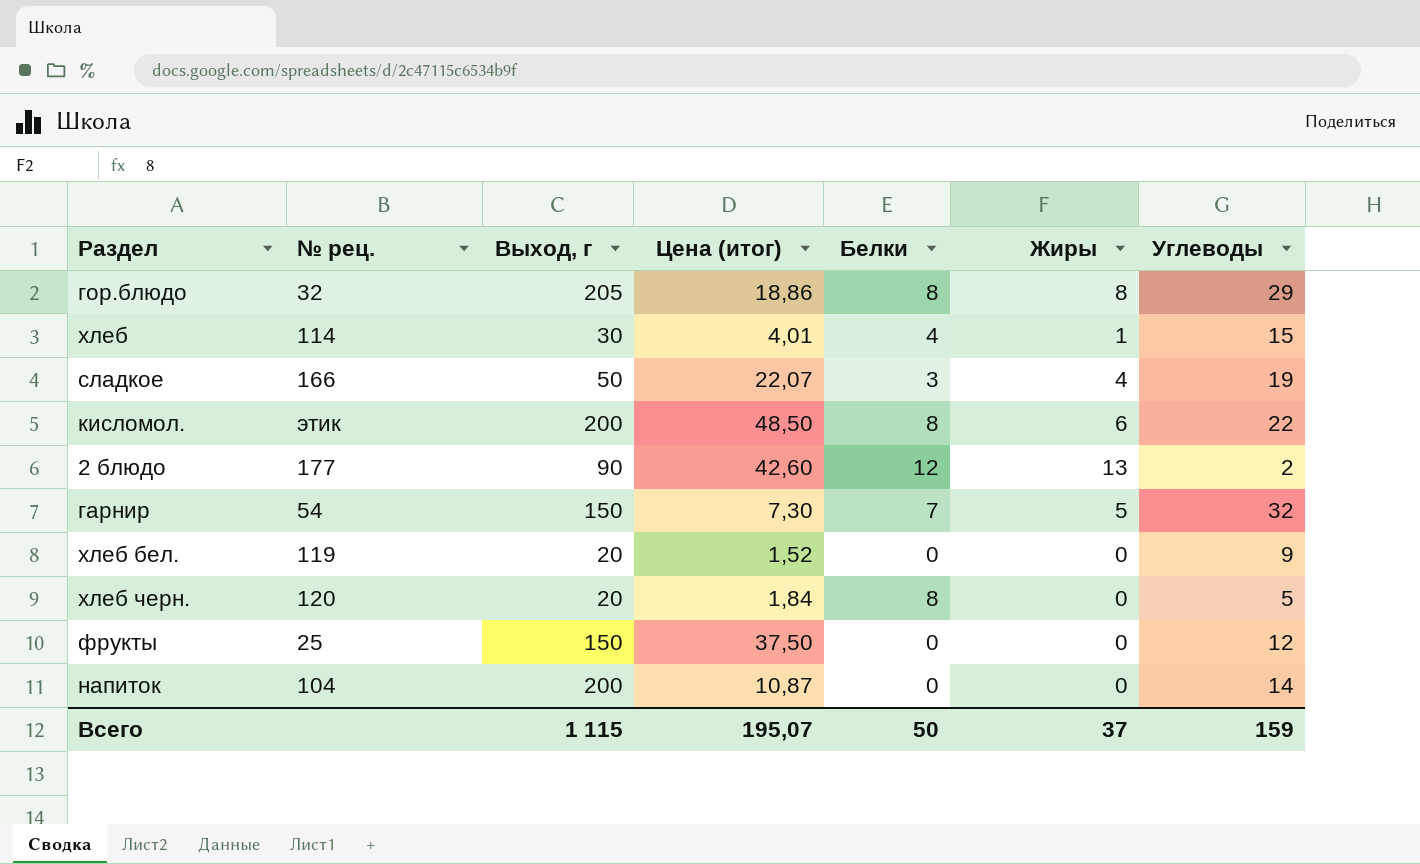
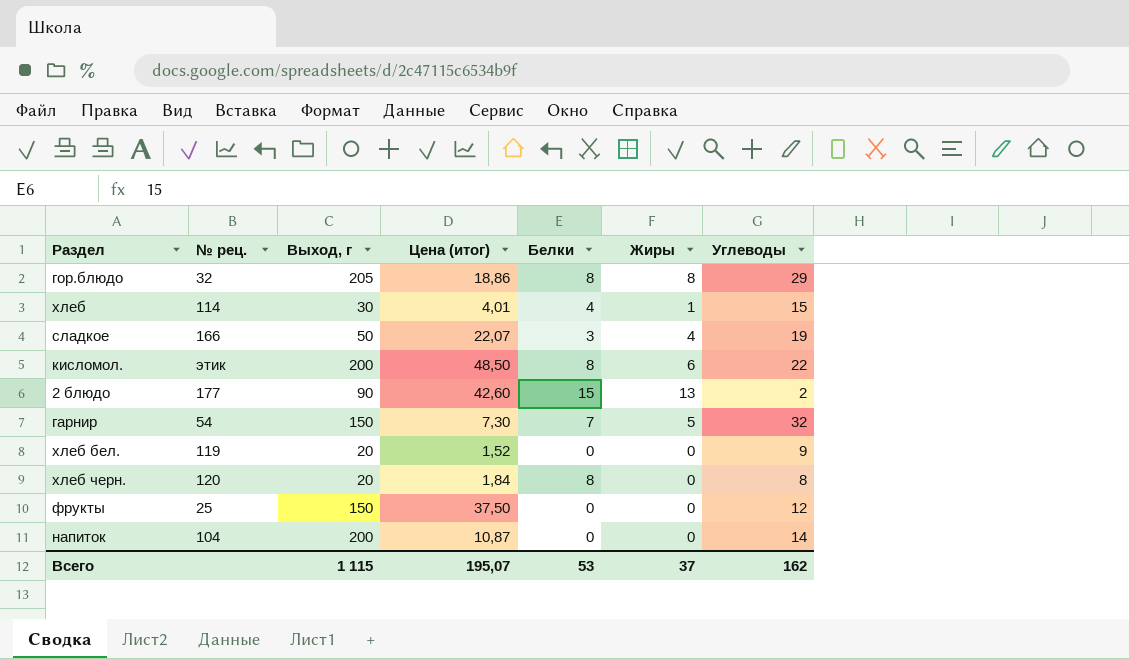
2 блюдо | Белки: 12 -> 15
хлеб черн. | Углеводы: 5 -> 8
Всего | Белки: 50 -> 53
Всего | Углеводы: 159 -> 162

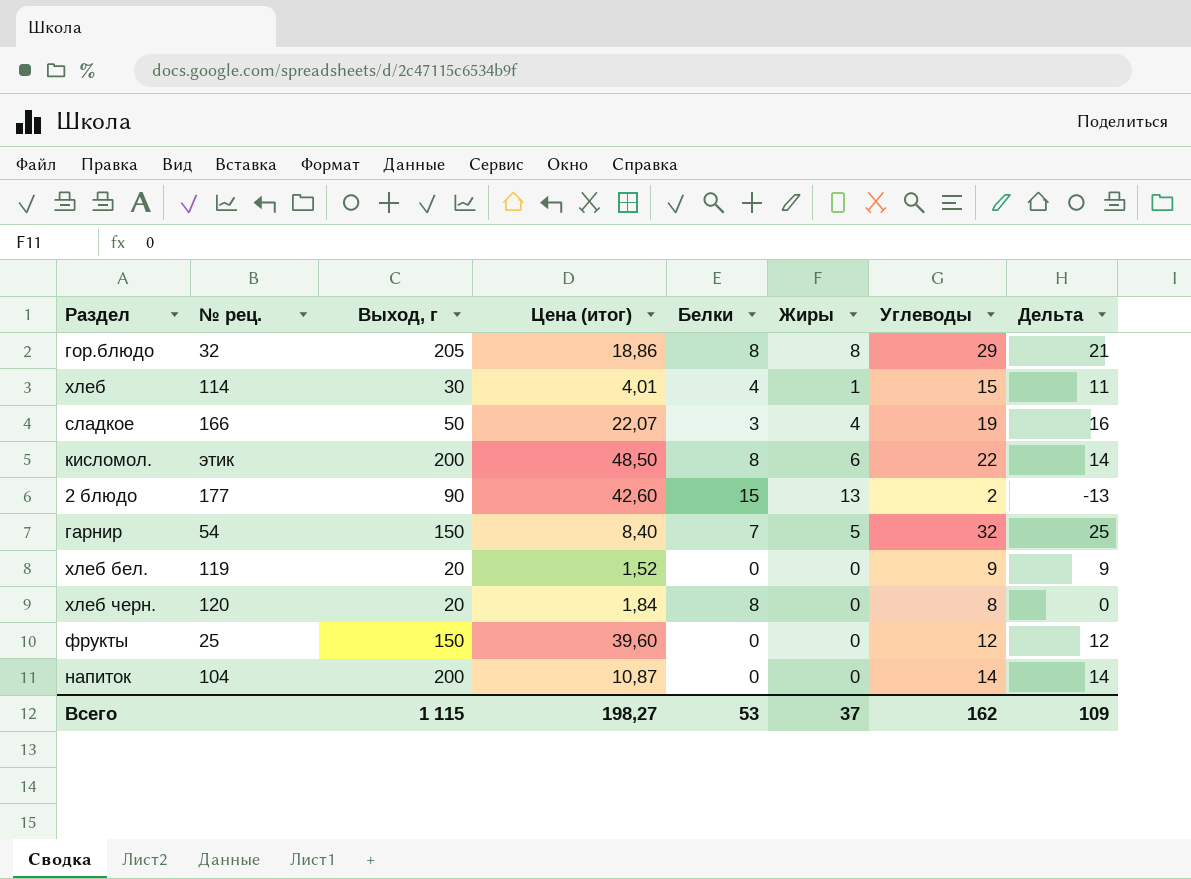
column Дельта | formula: none -> [Углеводы] - [Белки]
гарнир | Цена (итог): 7,30 -> 8,40
фрукты | Цена (итог): 37,50 -> 39,60
Всего | Цена (итог): 195,07 -> 198,27

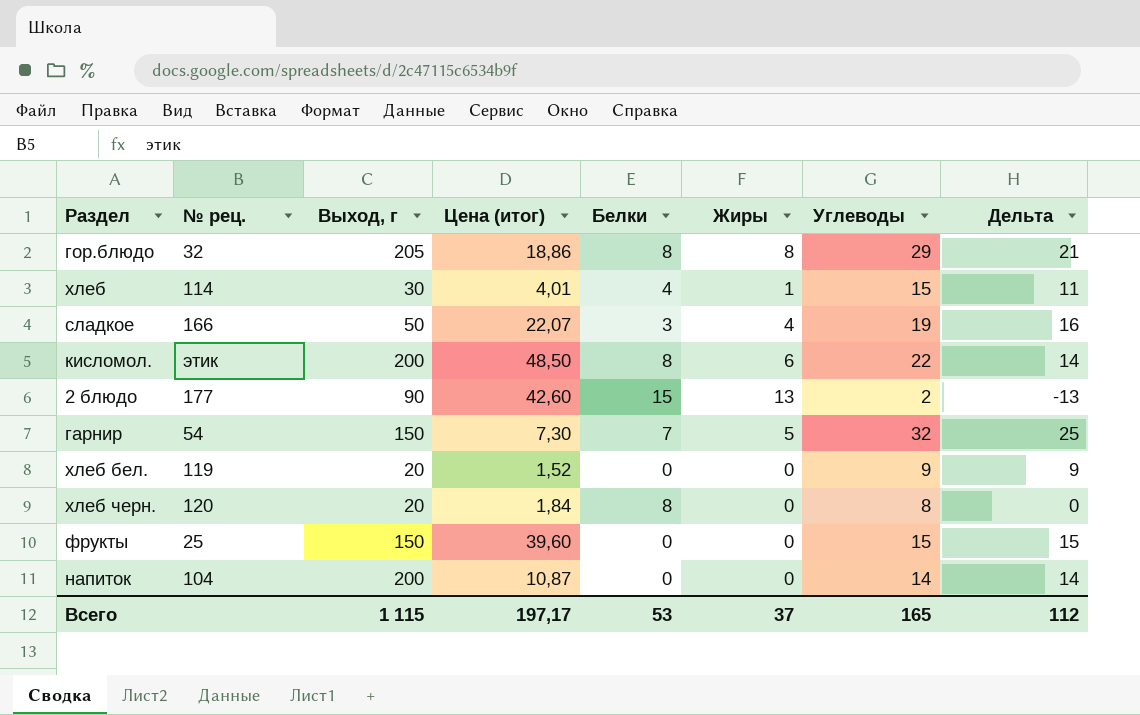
гарнир | Цена (итог): 8,40 -> 7,30
фрукты | Углеводы: 12 -> 15
фрукты | Дельта: 12 -> 15
Всего | Цена (итог): 198,27 -> 197,17
Всего | Углеводы: 162 -> 165
Всего | Дельта: 109 -> 112

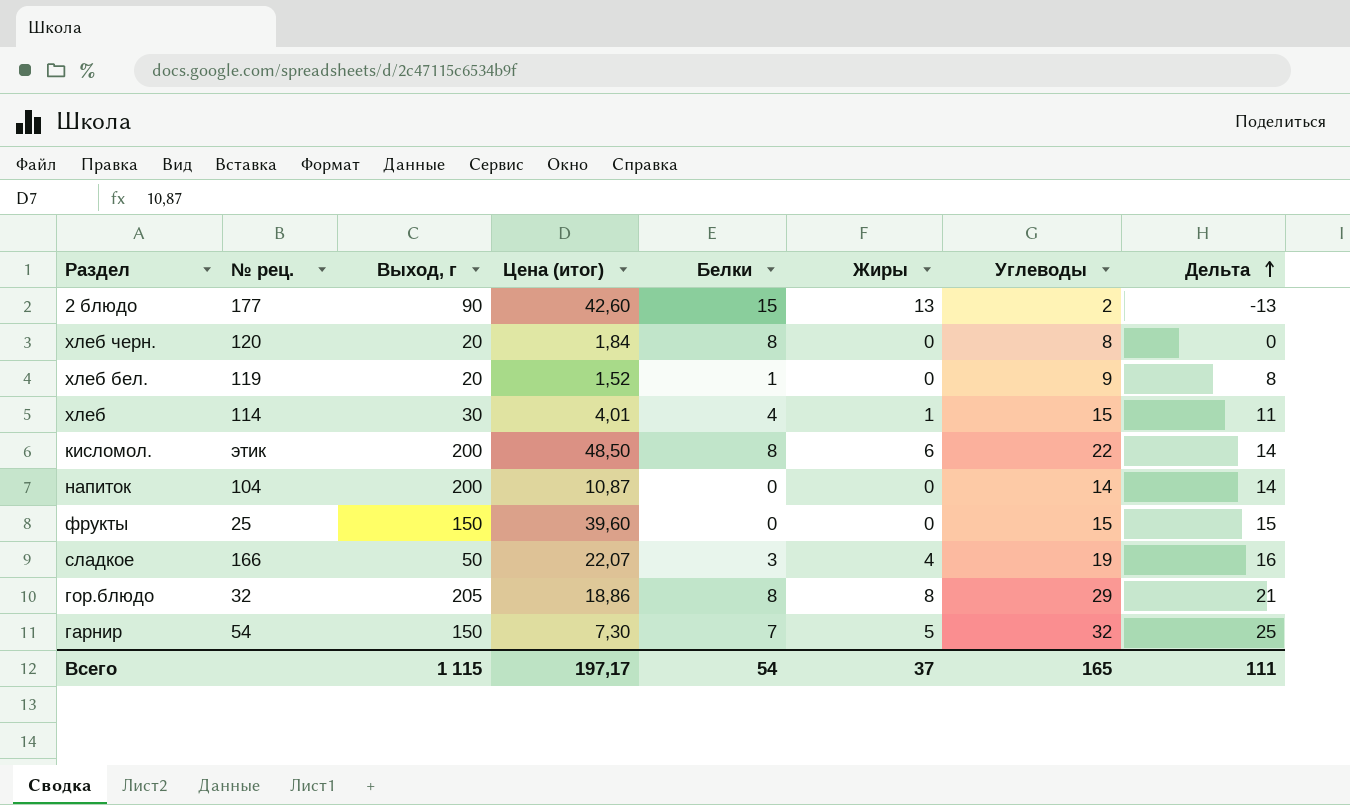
row order: none -> Дельта ascending
хлеб бел. | Белки: 0 -> 1
хлеб бел. | Дельта: 9 -> 8
Всего | Белки: 53 -> 54
Всего | Дельта: 112 -> 111

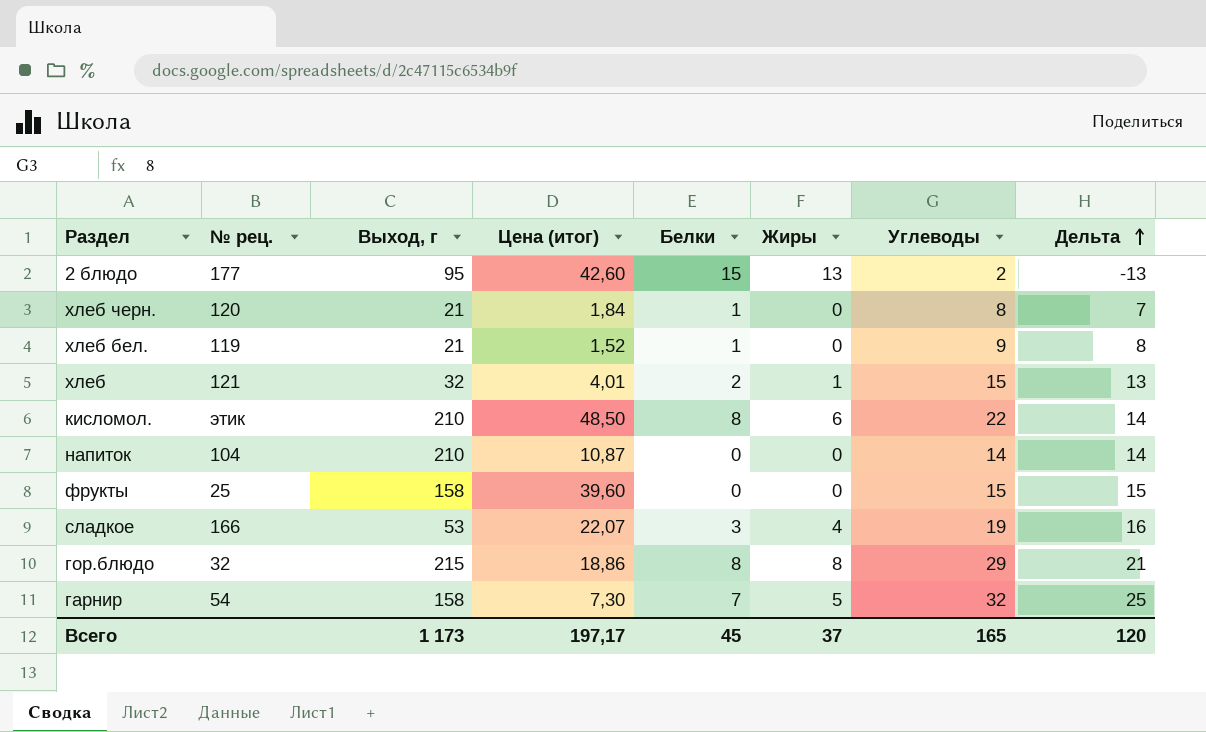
2 блюдо | Выход, г: 90 -> 95
хлеб черн. | Выход, г: 20 -> 21
хлеб черн. | Белки: 8 -> 1
хлеб черн. | Дельта: 0 -> 7
хлеб бел. | Выход, г: 20 -> 21
хлеб | № рец.: 114 -> 121
хлеб | Выход, г: 30 -> 32
хлеб | Белки: 4 -> 2
хлеб | Дельта: 11 -> 13
кисломол. | Выход, г: 200 -> 210
напиток | Выход, г: 200 -> 210
фрукты | Выход, г: 150 -> 158
сладкое | Выход, г: 50 -> 53
гор.блюдо | Выход, г: 205 -> 215
гарнир | Выход, г: 150 -> 158
Всего | Выход, г: 1 115 -> 1 173
Всего | Белки: 54 -> 45
Всего | Дельта: 111 -> 120

